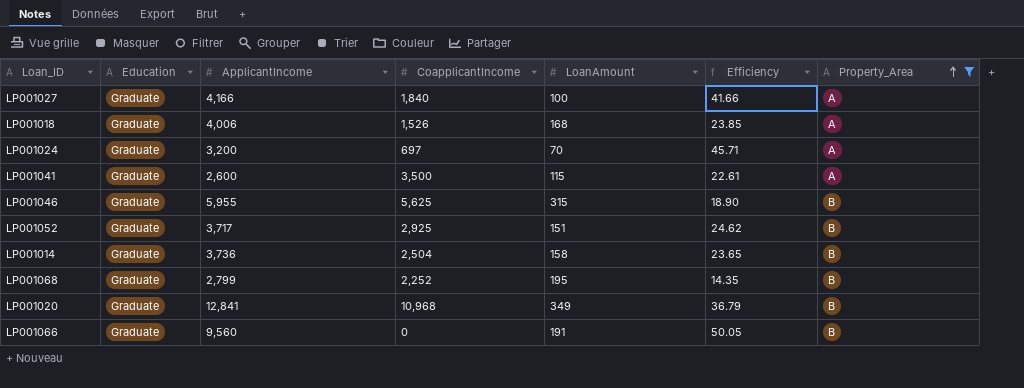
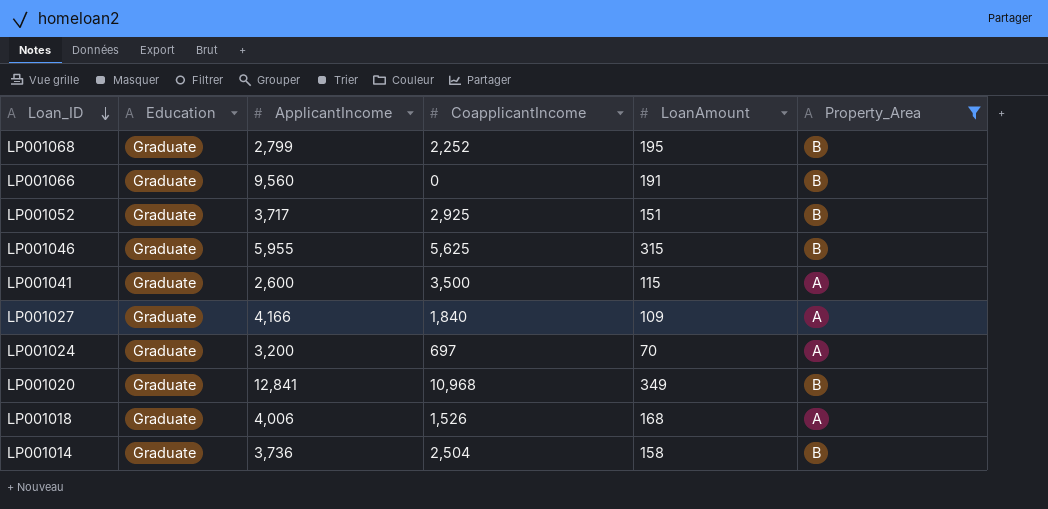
row order: Property_Area ascending -> Loan_ID descending
column Efficiency | formula: [ApplicantIncome] / [LoanAmount] -> none
LP001027 | LoanAmount: 100 -> 109

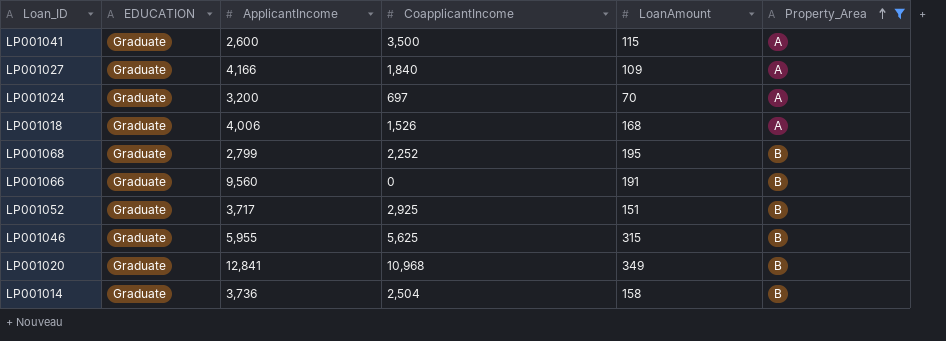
row order: Loan_ID descending -> Property_Area ascending
column name: Education -> EDUCATION

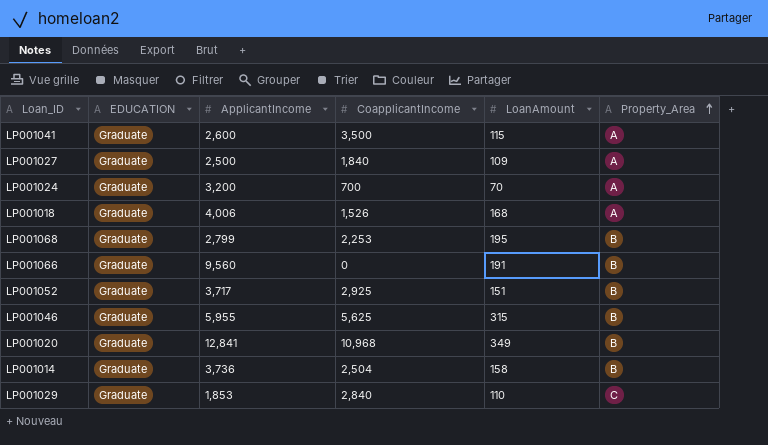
filter: Property_Area != C -> none
LP001027 | ApplicantIncome: 4,166 -> 2,500
LP001024 | CoapplicantIncome: 697 -> 700
LP001068 | CoapplicantIncome: 2,252 -> 2,253

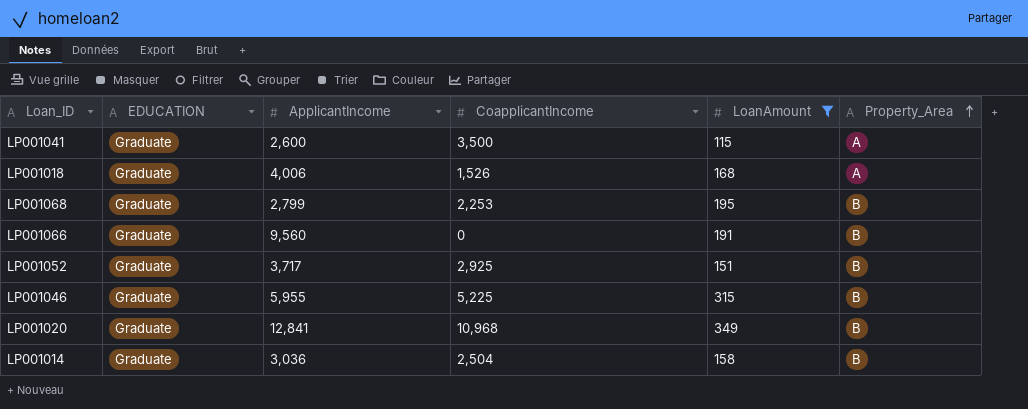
filter: none -> LoanAmount >= 115
LP001046 | CoapplicantIncome: 5,625 -> 5,225
LP001014 | ApplicantIncome: 3,736 -> 3,036

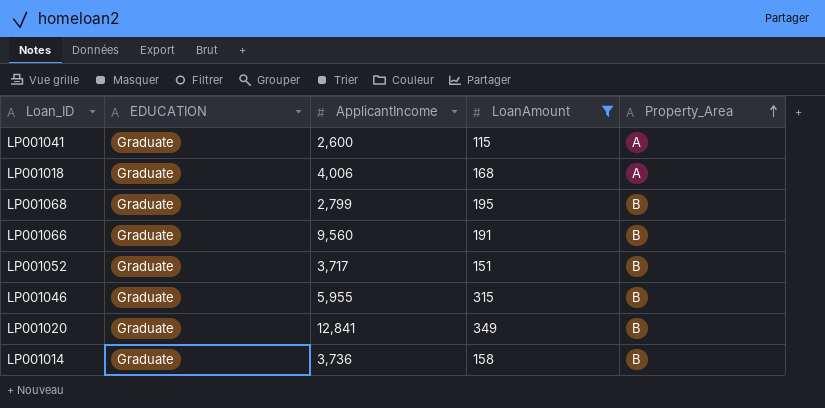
column CoapplicantIncome | position: 4 -> none
LP001014 | ApplicantIncome: 3,036 -> 3,736

